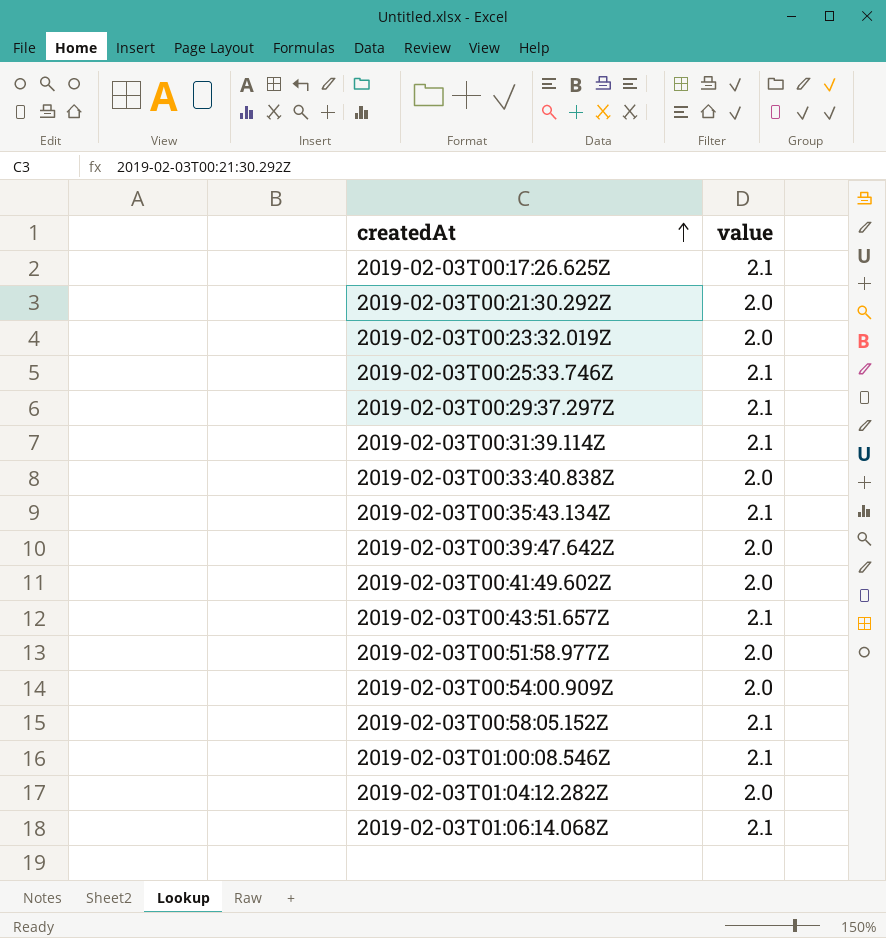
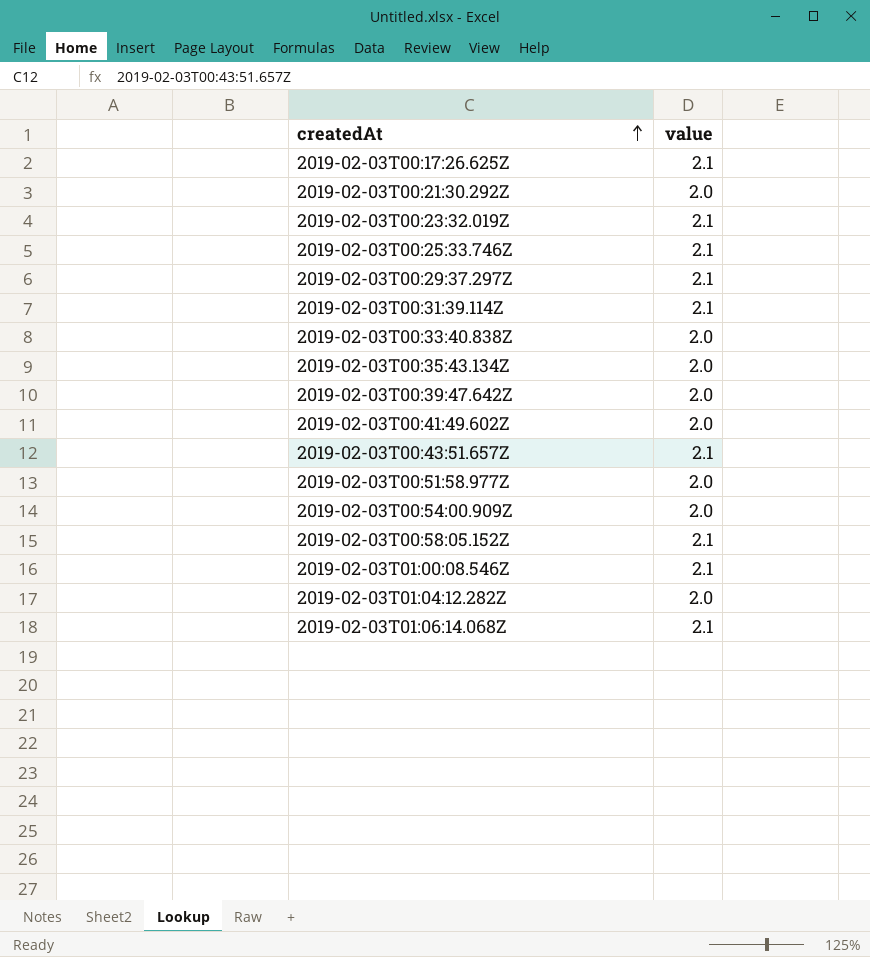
2019-02-03T00:23:32.019Z | value: 2.0 -> 2.1
2019-02-03T00:35:43.134Z | value: 2.1 -> 2.0

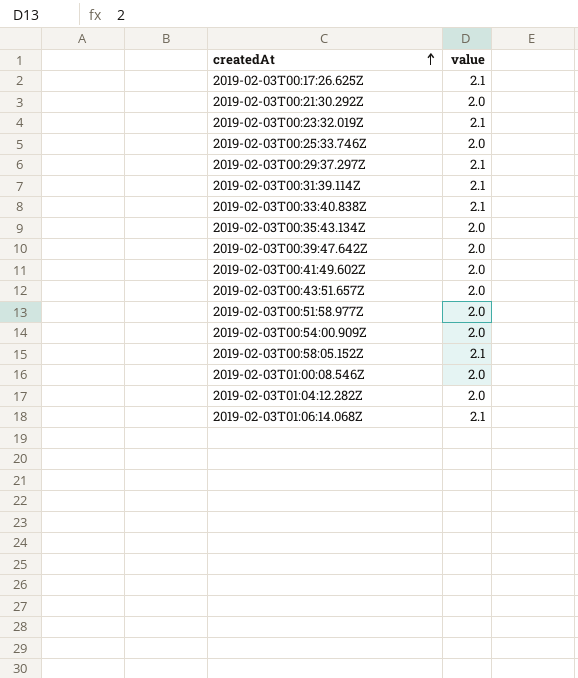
2019-02-03T00:25:33.746Z | value: 2.1 -> 2.0
2019-02-03T00:33:40.838Z | value: 2.0 -> 2.1
2019-02-03T00:43:51.657Z | value: 2.1 -> 2.0
2019-02-03T01:00:08.546Z | value: 2.1 -> 2.0

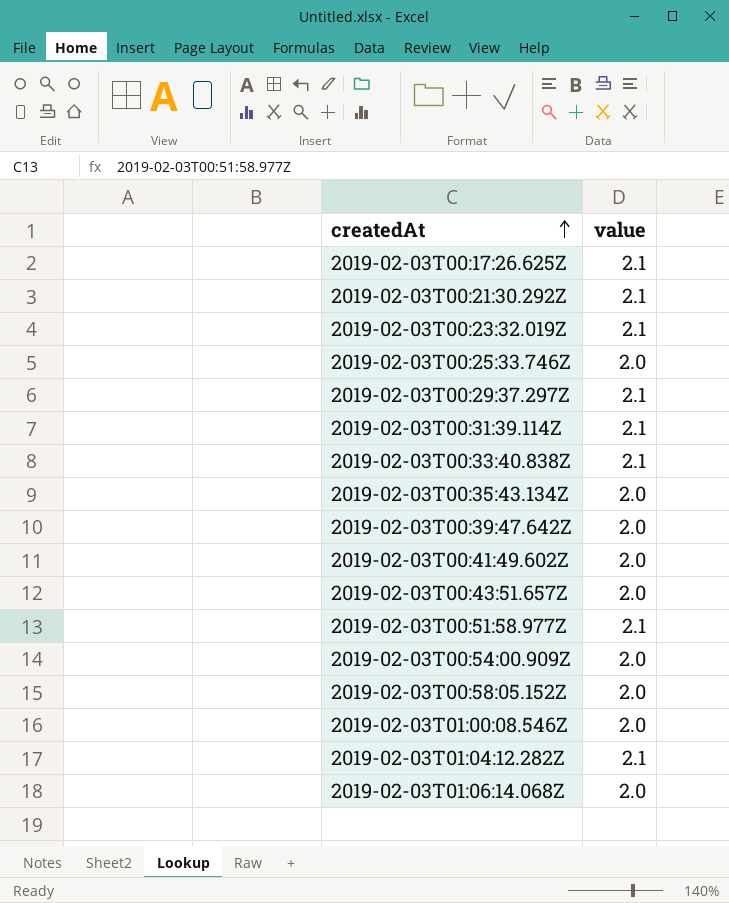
2019-02-03T00:21:30.292Z | value: 2.0 -> 2.1
2019-02-03T00:51:58.977Z | value: 2.0 -> 2.1
2019-02-03T00:58:05.152Z | value: 2.1 -> 2.0
2019-02-03T01:04:12.282Z | value: 2.0 -> 2.1
2019-02-03T01:06:14.068Z | value: 2.1 -> 2.0

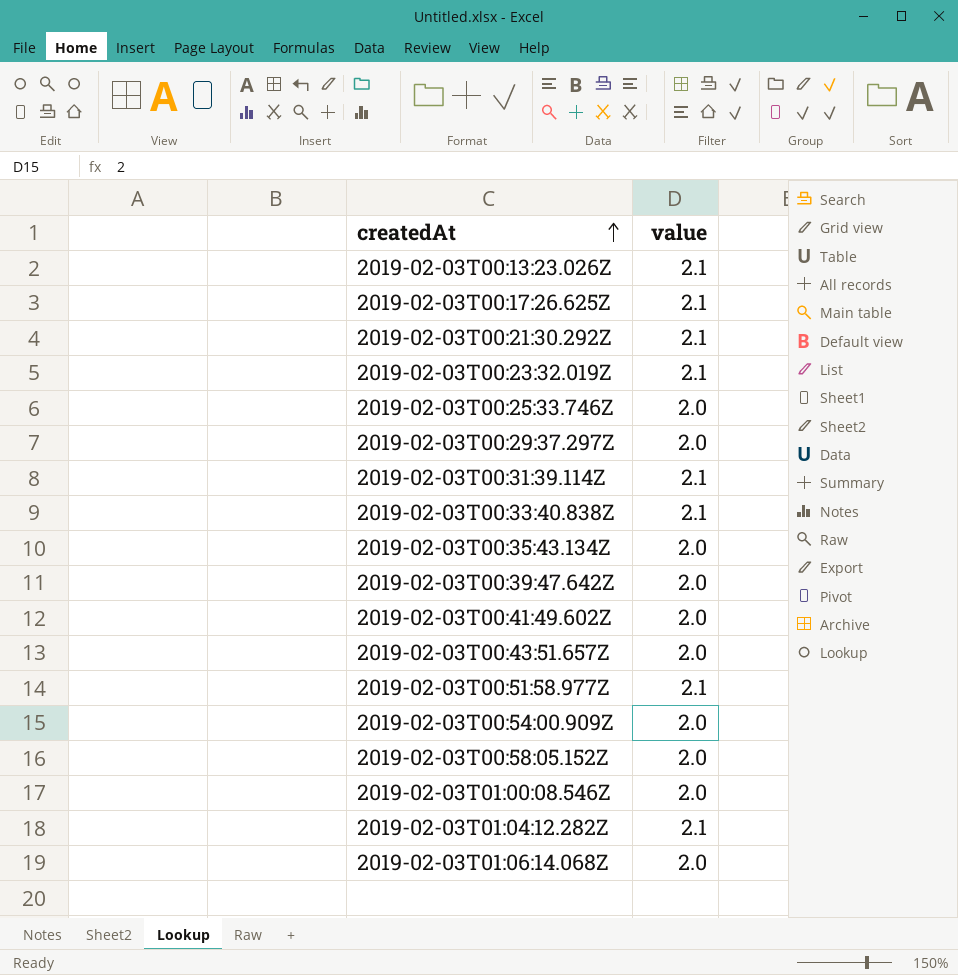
row 2019-02-03T00:13:23.026Z: none -> 2.1
2019-02-03T00:29:37.297Z | value: 2.1 -> 2.0

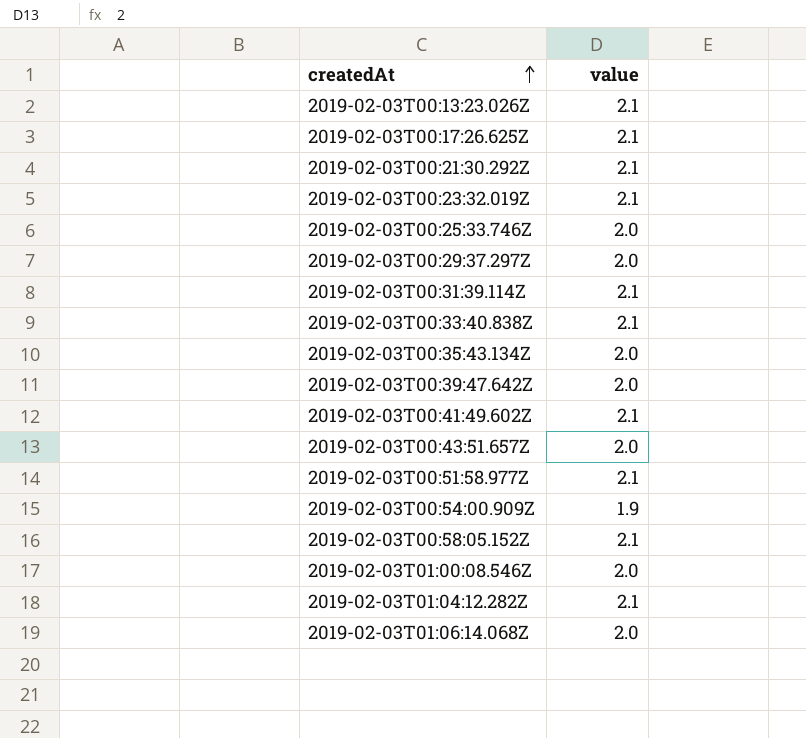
2019-02-03T00:41:49.602Z | value: 2.0 -> 2.1
2019-02-03T00:54:00.909Z | value: 2.0 -> 1.9
2019-02-03T00:58:05.152Z | value: 2.0 -> 2.1

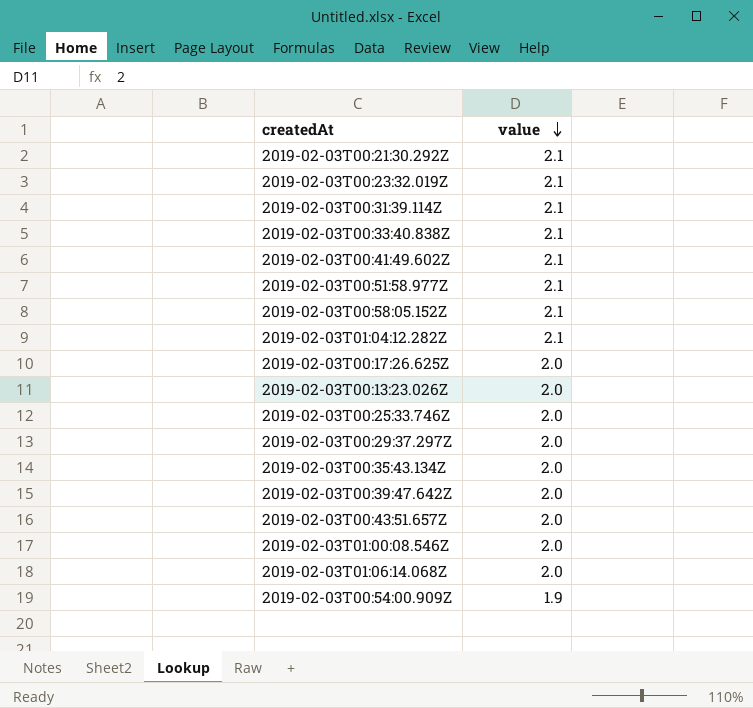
row order: createdAt ascending -> value descending
2019-02-03T00:17:26.625Z | value: 2.1 -> 2.0
2019-02-03T00:13:23.026Z | value: 2.1 -> 2.0

